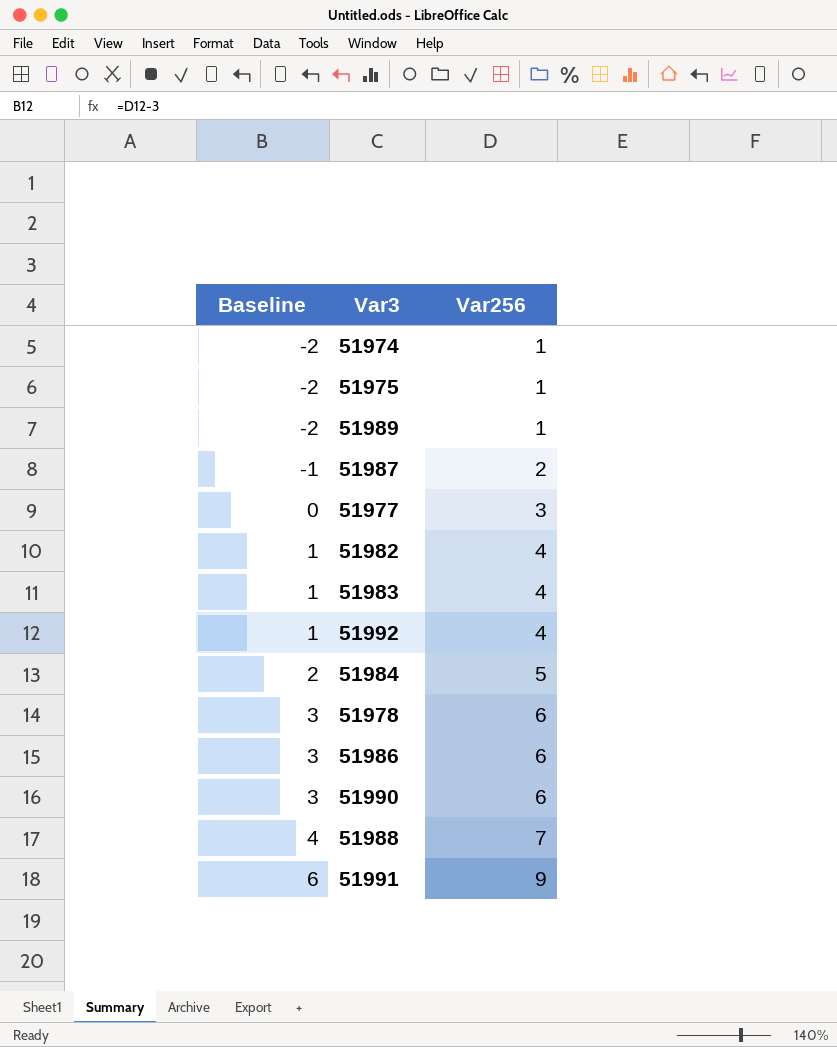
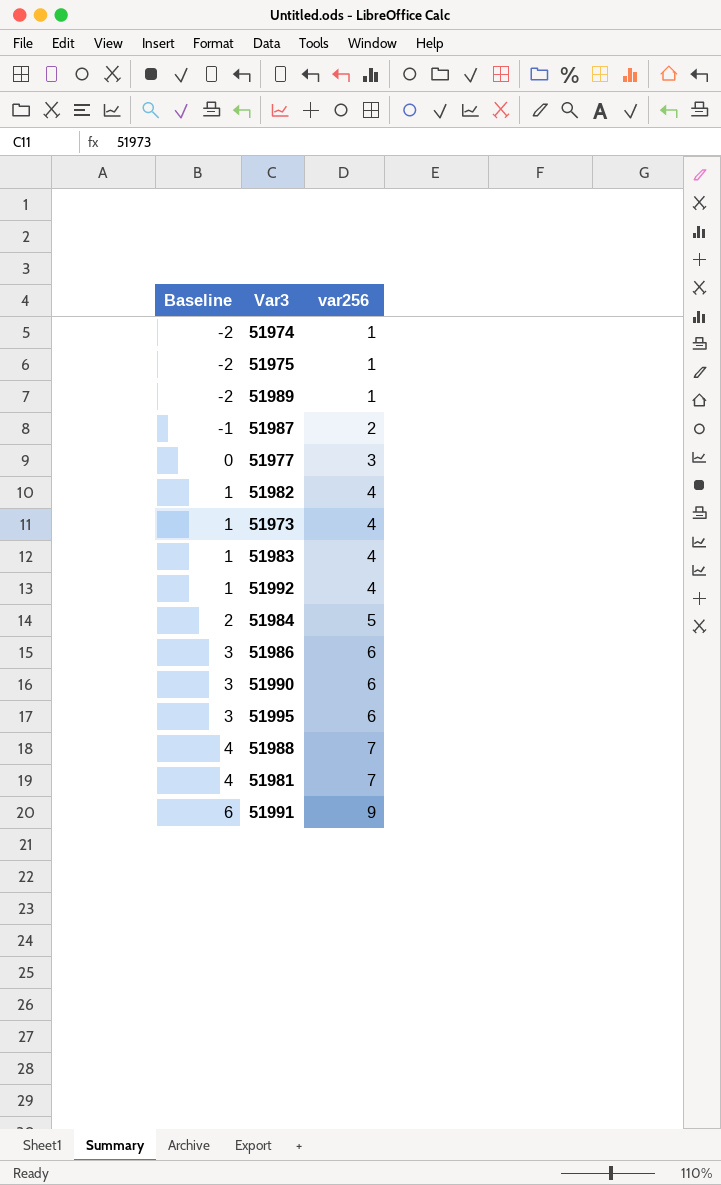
column name: Var256 -> var256
row 51978: 3 | 6 -> none
row 51973: none -> 1 | 4
row 51995: none -> 3 | 6
row 51981: none -> 4 | 7

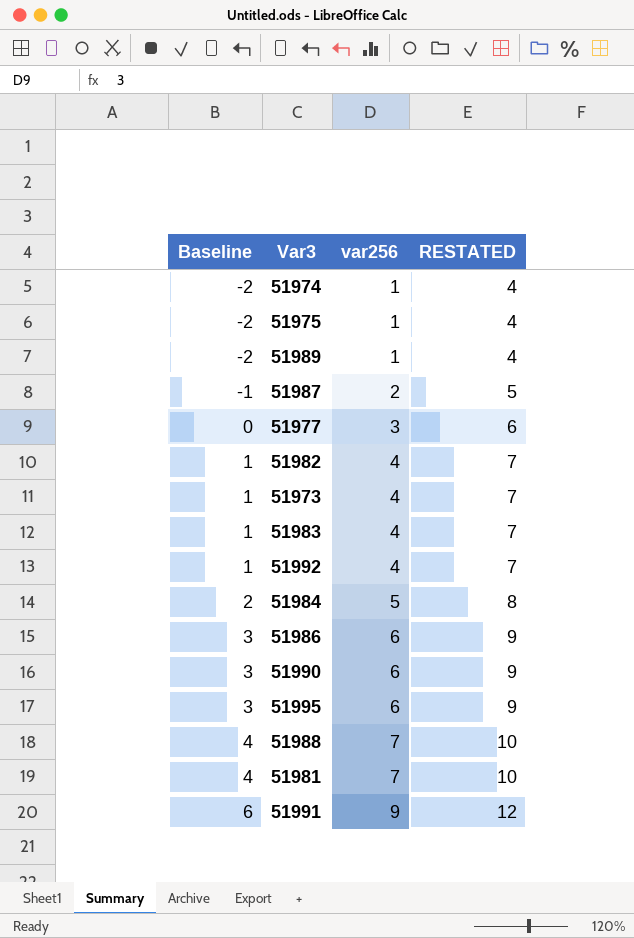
column RESTATED | formula: none -> [var256] + 3

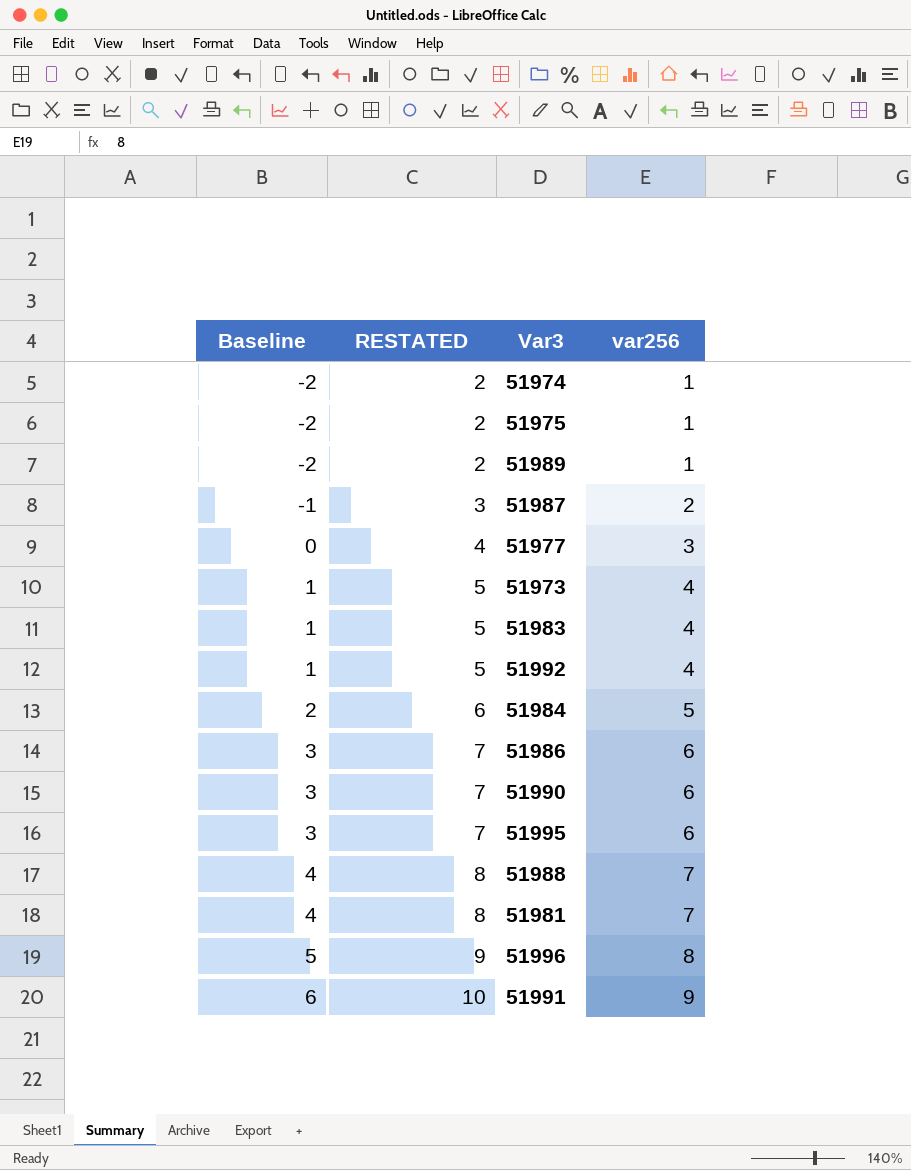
column RESTATED | formula: [var256] + 3 -> [var256] + 1
column RESTATED | position: 4 -> 2
row 51982: 1 | 4 | 7 -> none
row 51996: none -> 5 | 9 | 8

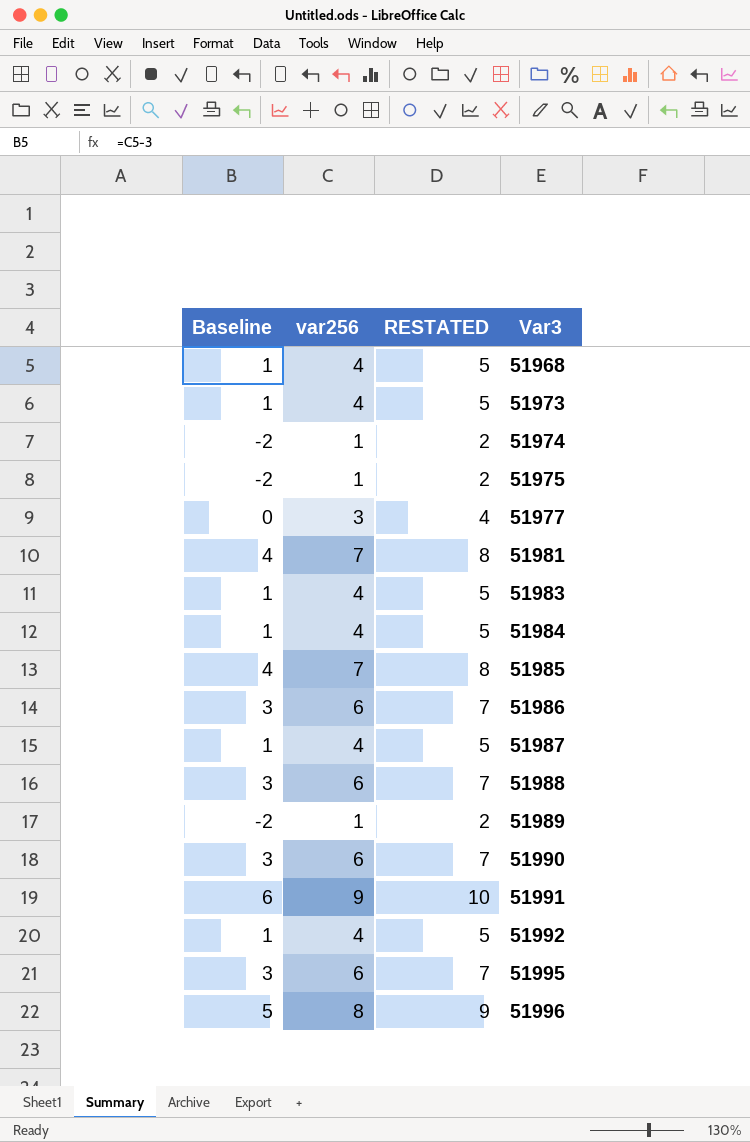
row order: Baseline ascending -> Var3 ascending
column var256 | position: 4 -> 2
row 51968: none -> 1 | 4 | 5
51984 | Baseline: 2 -> 1
51984 | var256: 5 -> 4
51984 | RESTATED: 6 -> 5
row 51985: none -> 4 | 7 | 8
51987 | Baseline: -1 -> 1
51987 | var256: 2 -> 4
51987 | RESTATED: 3 -> 5
51988 | Baseline: 4 -> 3
51988 | var256: 7 -> 6
51988 | RESTATED: 8 -> 7

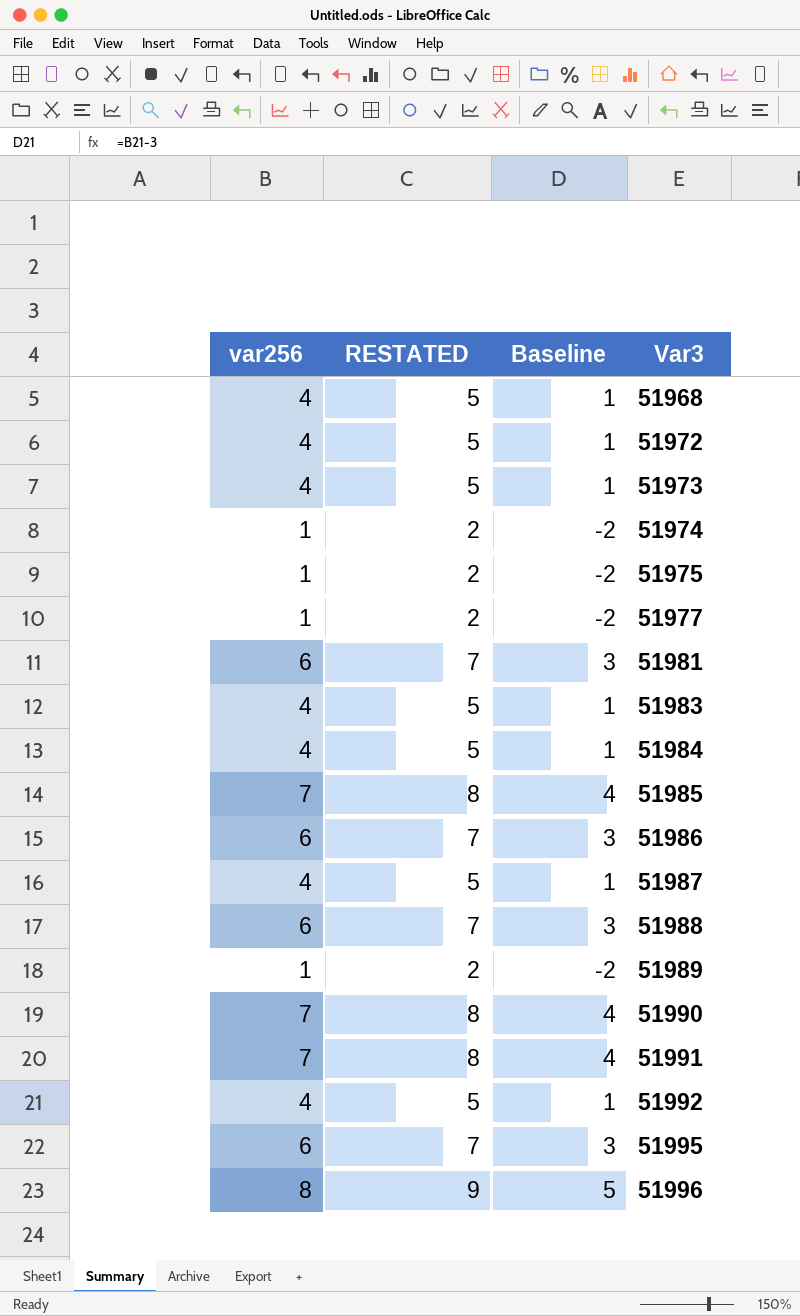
column Baseline | position: 1 -> 3
row 51972: none -> 4 | 5 | 1
51977 | var256: 3 -> 1
51977 | RESTATED: 4 -> 2
51977 | Baseline: 0 -> -2
51981 | var256: 7 -> 6
51981 | RESTATED: 8 -> 7
51981 | Baseline: 4 -> 3
51990 | var256: 6 -> 7
51990 | RESTATED: 7 -> 8
51990 | Baseline: 3 -> 4
51991 | var256: 9 -> 7
51991 | RESTATED: 10 -> 8
51991 | Baseline: 6 -> 4

